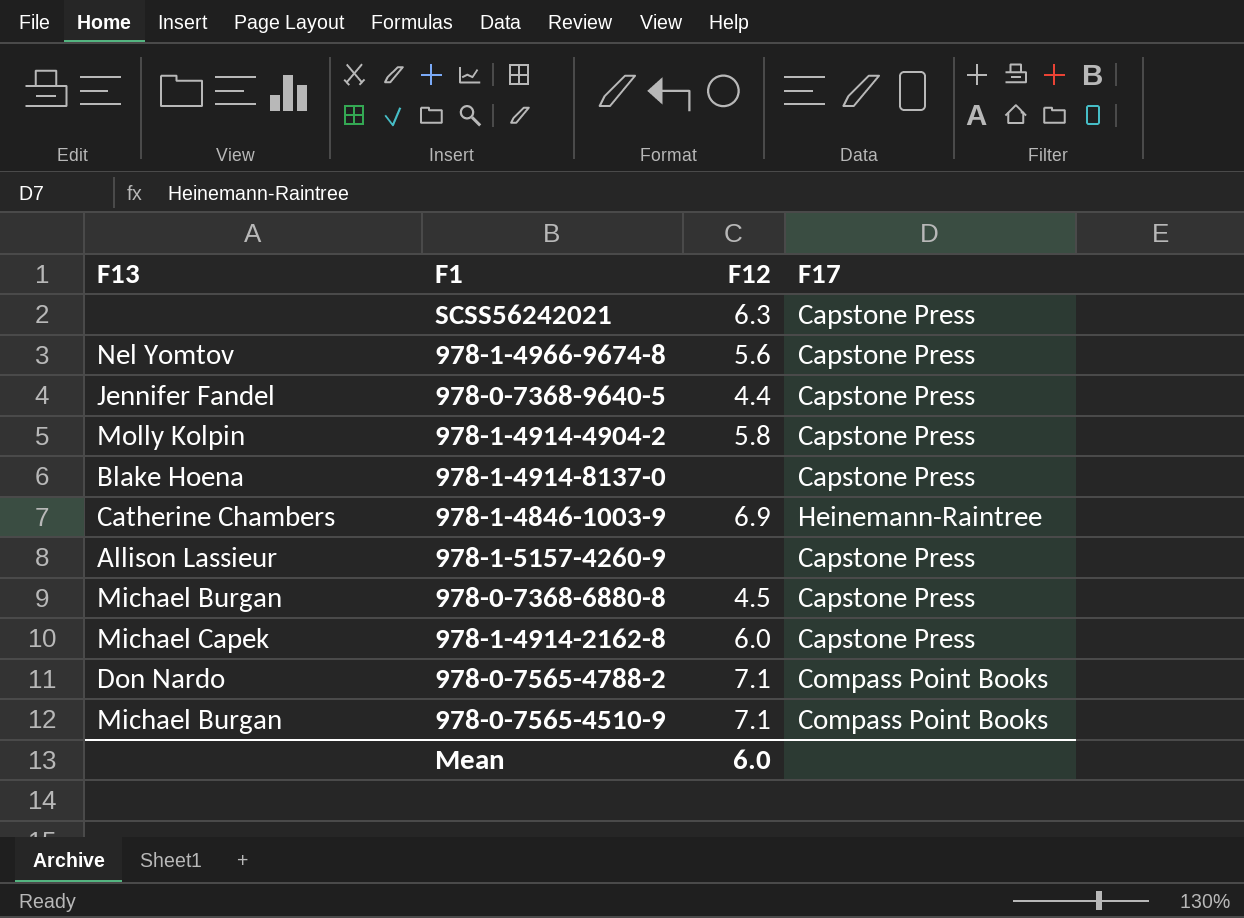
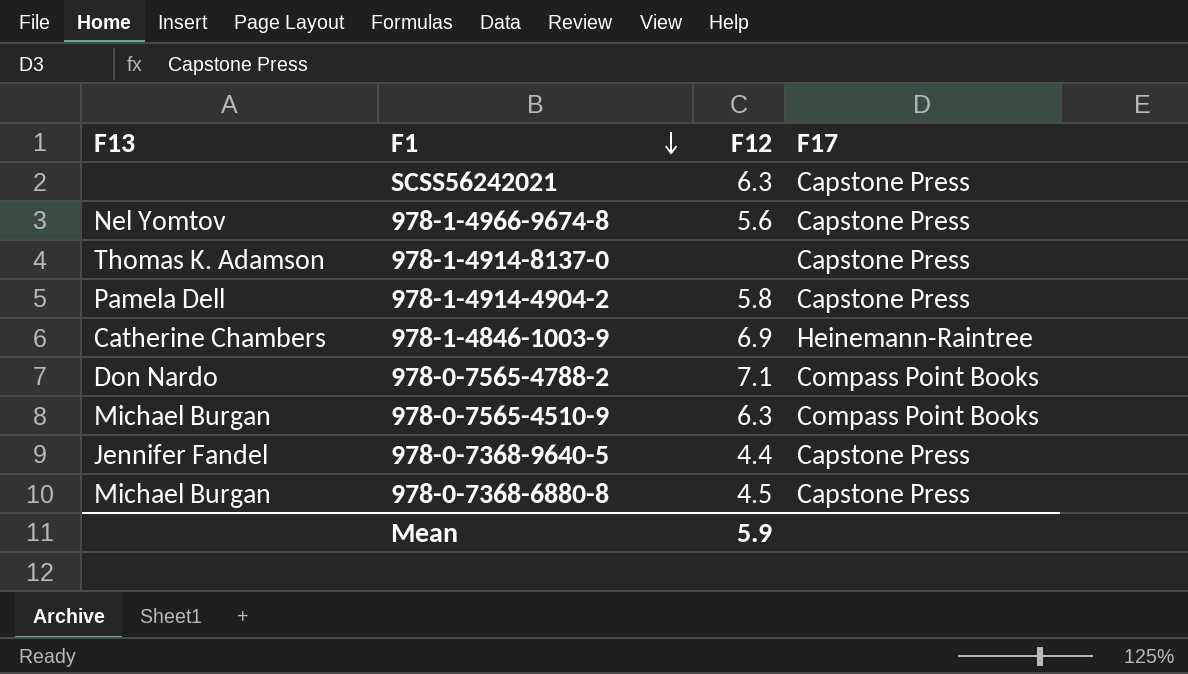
row order: none -> F1 descending
row 978-1-5157-4260-9: Allison Lassieur | none | Capstone Press -> none
row 978-1-4914-2162-8: Michael Capek | 6.0 | Capstone Press -> none
978-1-4914-8137-0 | F13: Blake Hoena -> Thomas K. Adamson
978-1-4914-4904-2 | F13: Molly Kolpin -> Pamela Dell
978-0-7565-4510-9 | F12: 7.1 -> 6.3
Mean | F12: 6.0 -> 5.9

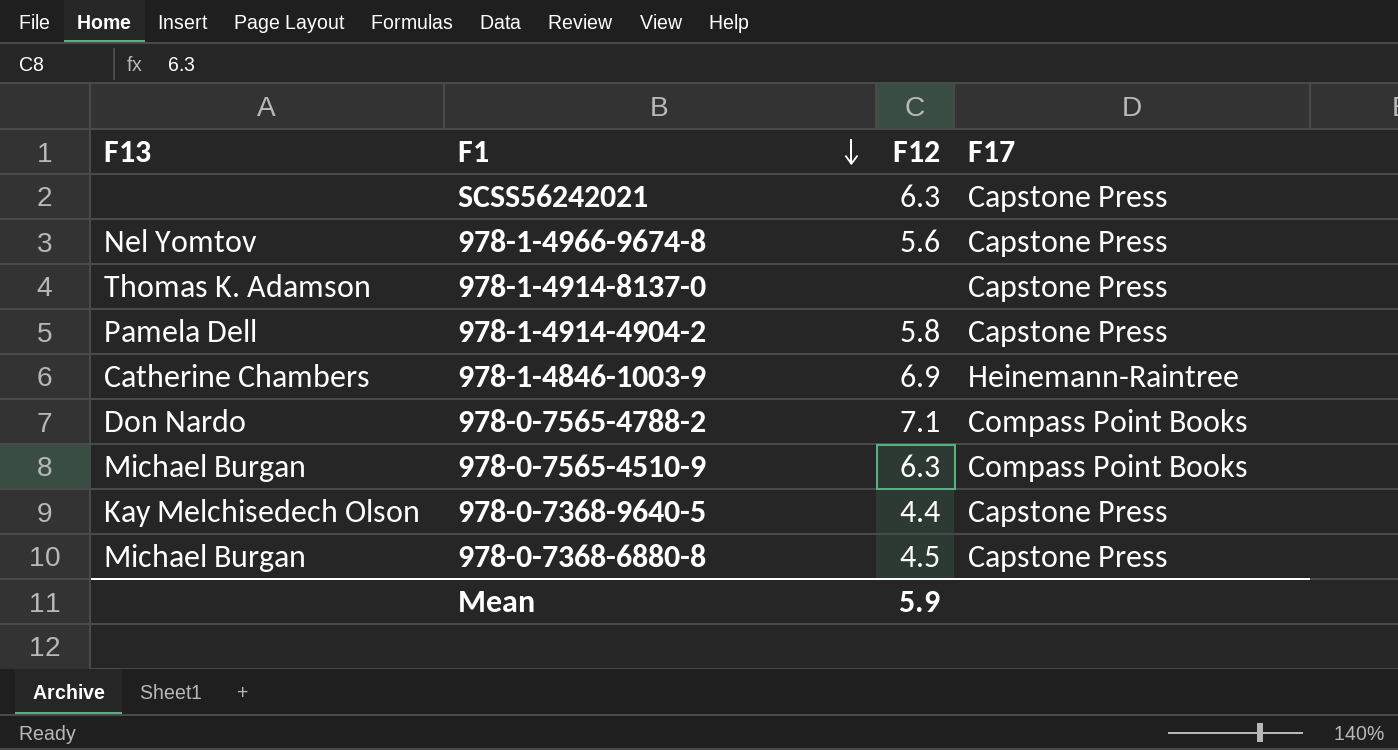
978-0-7368-9640-5 | F13: Jennifer Fandel -> Kay Melchisedech Olson

